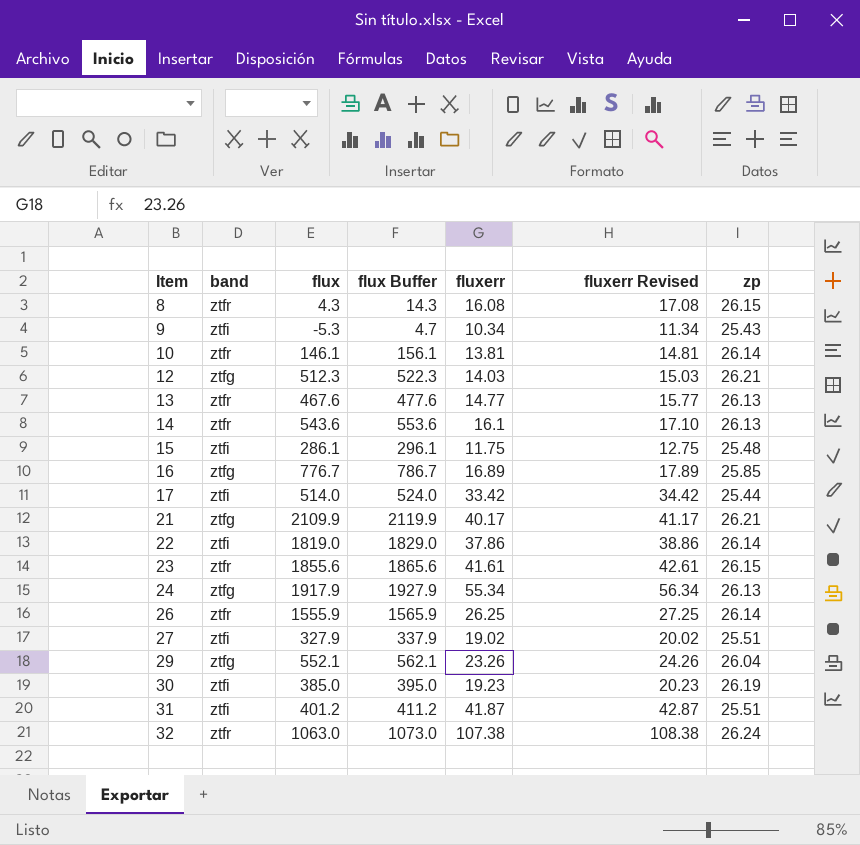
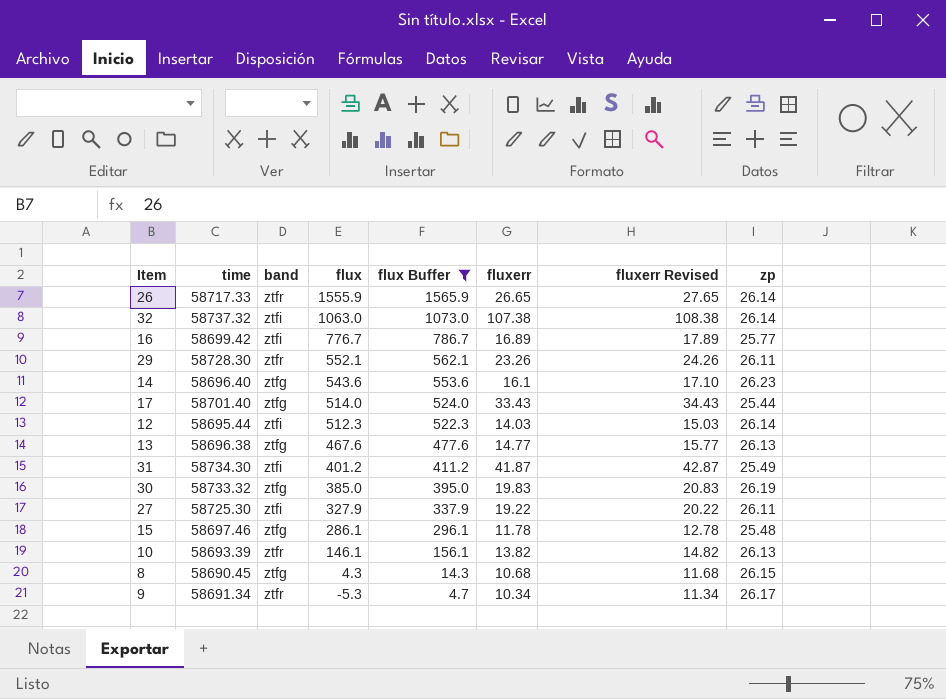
filter: none -> flux Buffer <= 1565.9
row order: Item ascending -> flux descending
column time | position: none -> 2
26 | fluxerr: 26.25 -> 26.65
26 | fluxerr Revised: 27.25 -> 27.65
32 | band: ztfr -> ztfi
32 | zp: 26.24 -> 26.14
16 | band: ztfg -> ztfi
16 | zp: 25.85 -> 25.77
29 | band: ztfg -> ztfr
29 | zp: 26.04 -> 26.11
14 | band: ztfr -> ztfg
14 | zp: 26.13 -> 26.23
17 | band: ztfi -> ztfg
17 | fluxerr: 33.42 -> 33.43
17 | fluxerr Revised: 34.42 -> 34.43
12 | band: ztfg -> ztfi
12 | zp: 26.21 -> 26.14
13 | band: ztfr -> ztfg
31 | zp: 25.51 -> 25.49
30 | band: ztfi -> ztfg
30 | fluxerr: 19.23 -> 19.83
30 | fluxerr Revised: 20.23 -> 20.83
27 | fluxerr: 19.02 -> 19.22
27 | fluxerr Revised: 20.02 -> 20.22
27 | zp: 25.51 -> 26.11
15 | band: ztfi -> ztfg
15 | fluxerr: 11.75 -> 11.78
15 | fluxerr Revised: 12.75 -> 12.78
10 | fluxerr: 13.81 -> 13.82
10 | fluxerr Revised: 14.81 -> 14.82
10 | zp: 26.14 -> 26.13
8 | band: ztfr -> ztfg
8 | fluxerr: 16.08 -> 10.68
8 | fluxerr Revised: 17.08 -> 11.68
9 | band: ztfi -> ztfr
9 | zp: 25.43 -> 26.17

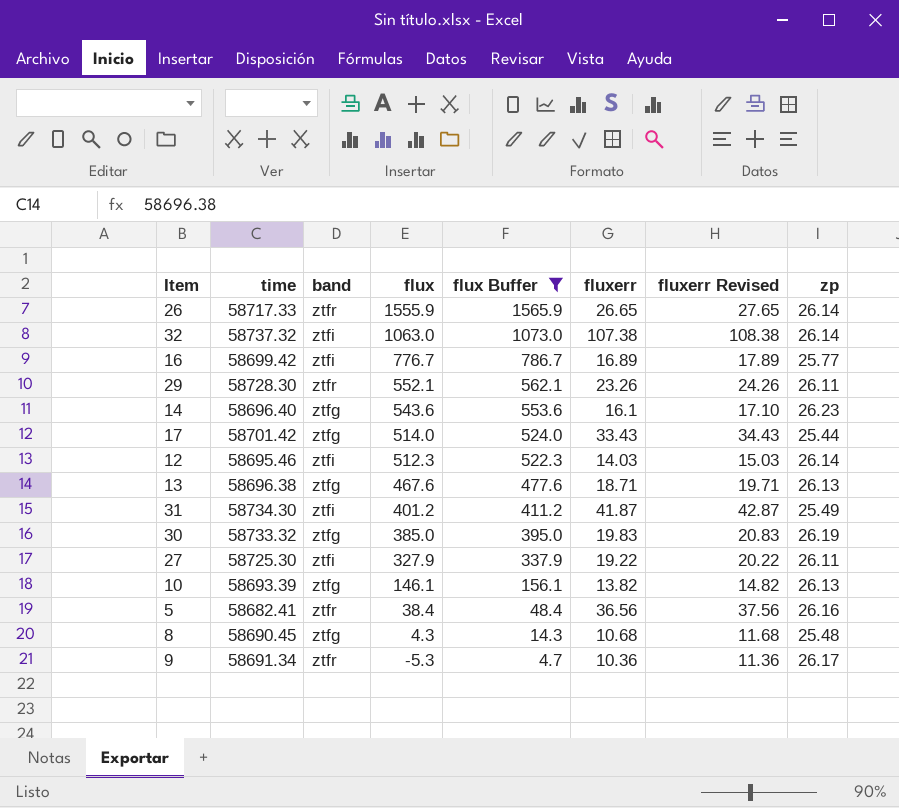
row 15: 58697.46 | ztfg | 286.1 | 296.1 | 11.78 | 12.78 | 25.48 -> none
17 | time: 58701.40 -> 58701.42
12 | time: 58695.44 -> 58695.46
13 | fluxerr: 14.77 -> 18.71
13 | fluxerr Revised: 15.77 -> 19.71
10 | band: ztfr -> ztfg
row 5: none -> 58682.41 | ztfr | 38.4 | 48.4 | 36.56 | 37.56 | 26.16
8 | zp: 26.15 -> 25.48
9 | fluxerr: 10.34 -> 10.36
9 | fluxerr Revised: 11.34 -> 11.36

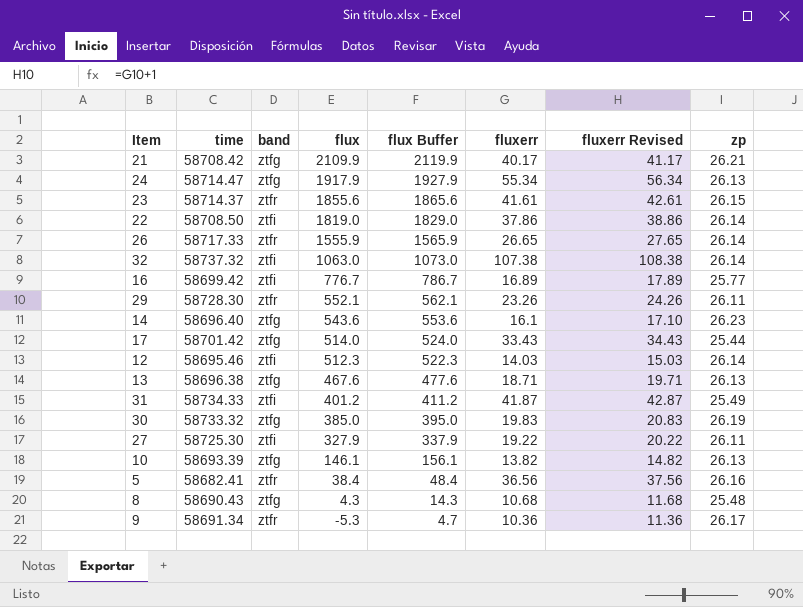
filter: flux Buffer <= 1565.9 -> none
31 | time: 58734.30 -> 58734.33
8 | time: 58690.45 -> 58690.43

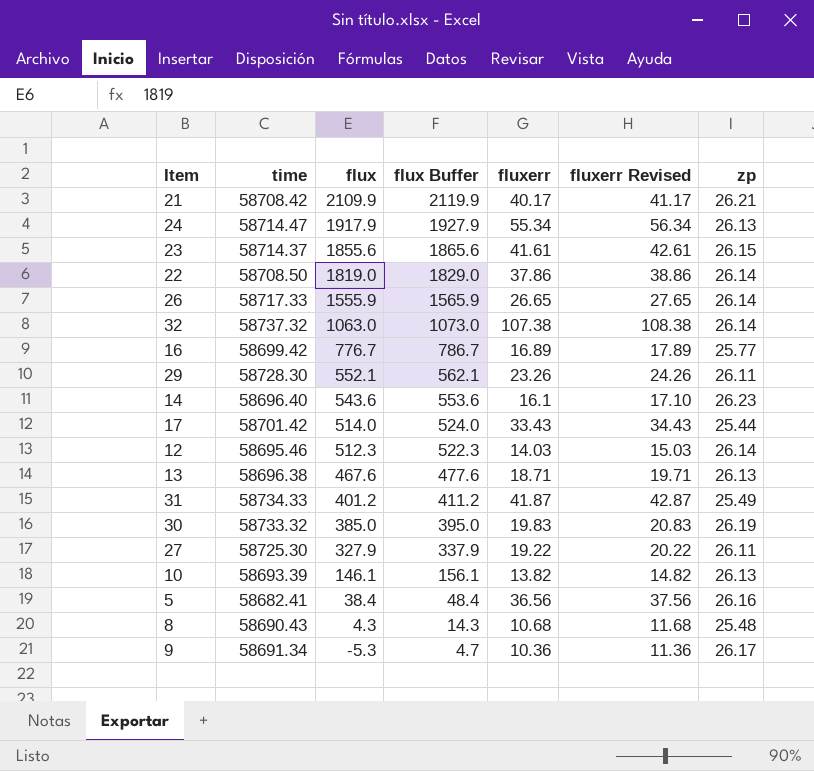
column band | position: 3 -> none

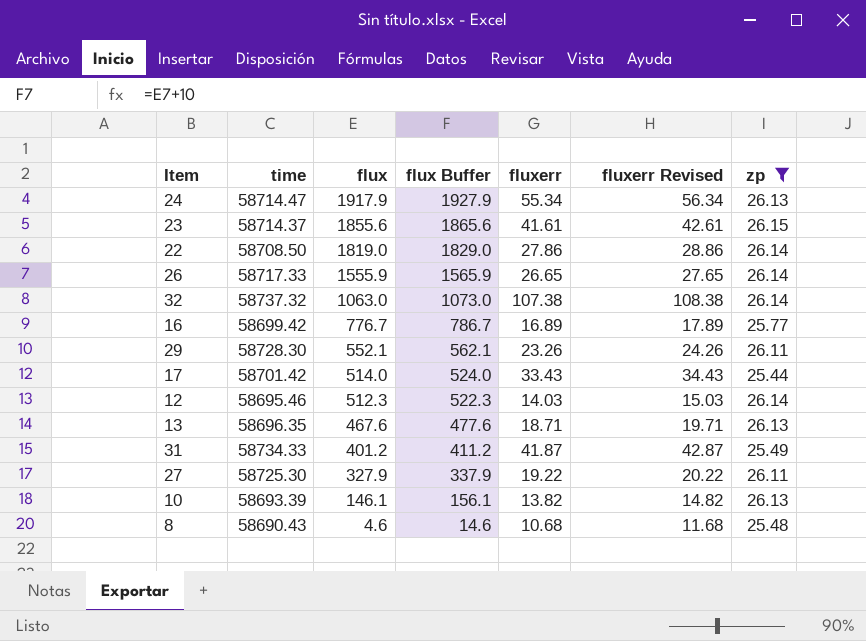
filter: none -> zp <= 26.15
22 | fluxerr: 37.86 -> 27.86
22 | fluxerr Revised: 38.86 -> 28.86
13 | time: 58696.38 -> 58696.35
8 | flux: 4.3 -> 4.6
8 | flux Buffer: 14.3 -> 14.6

